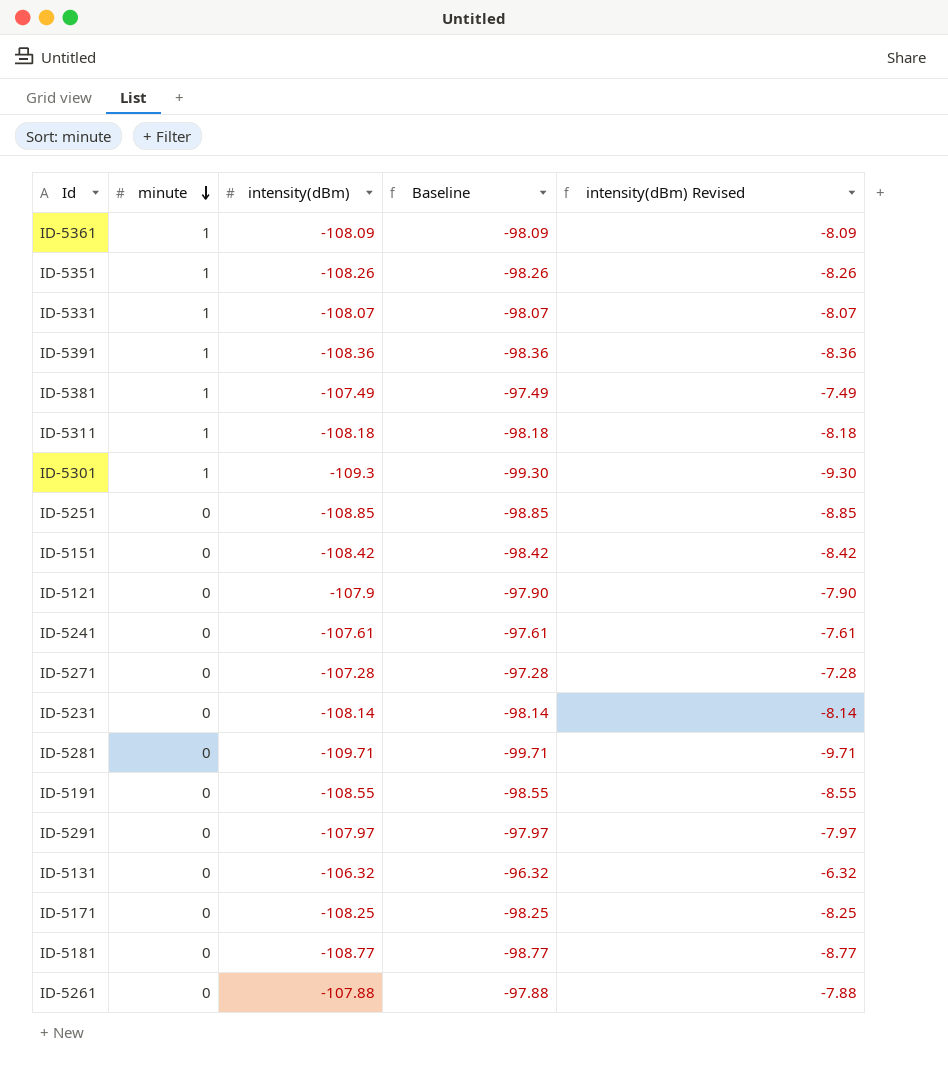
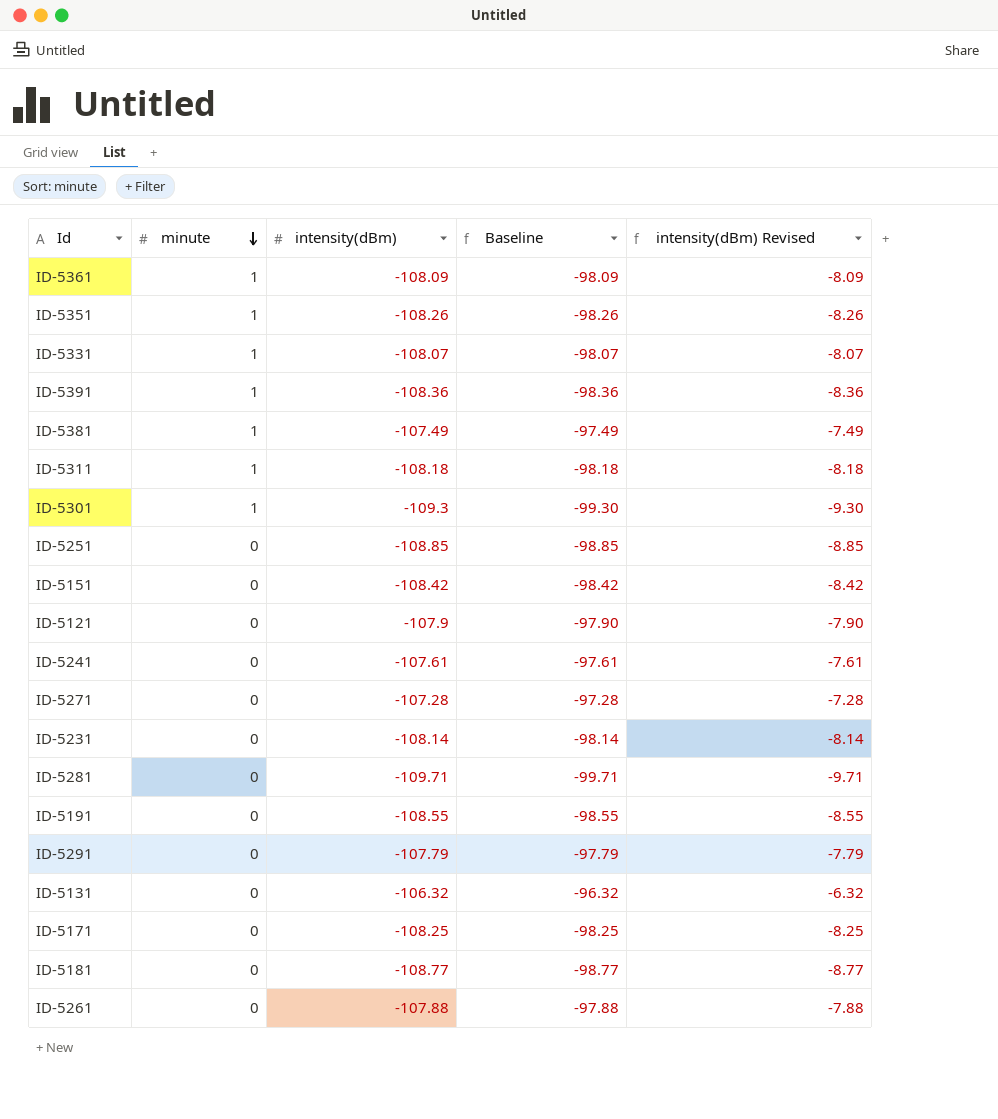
ID-5291 | intensity(dBm): -107.97 -> -107.79
ID-5291 | Baseline: -97.97 -> -97.79
ID-5291 | intensity(dBm) Revised: -7.97 -> -7.79

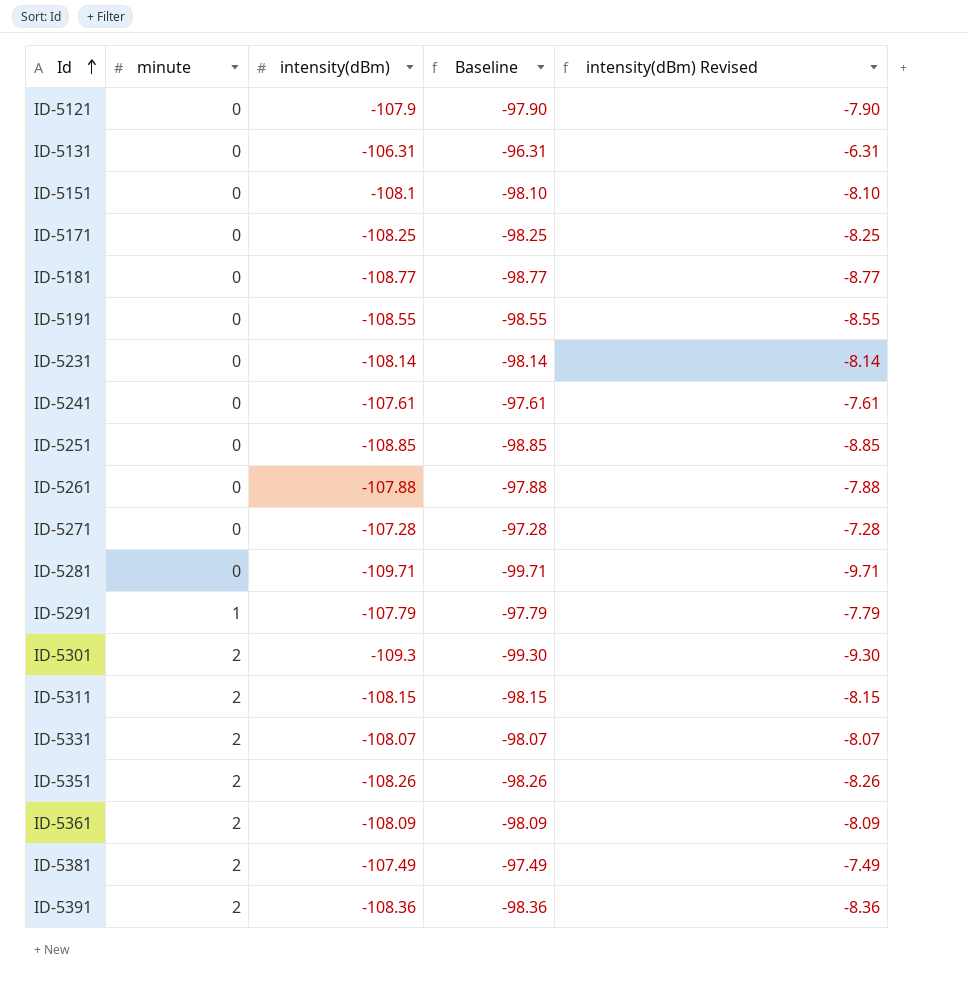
row order: minute descending -> Id ascending
ID-5131 | intensity(dBm): -106.32 -> -106.31
ID-5131 | Baseline: -96.32 -> -96.31
ID-5131 | intensity(dBm) Revised: -6.32 -> -6.31
ID-5151 | intensity(dBm): -108.42 -> -108.1
ID-5151 | Baseline: -98.42 -> -98.10
ID-5151 | intensity(dBm) Revised: -8.42 -> -8.10
ID-5291 | minute: 0 -> 1
ID-5301 | minute: 1 -> 2
ID-5311 | minute: 1 -> 2
ID-5311 | intensity(dBm): -108.18 -> -108.15
ID-5311 | Baseline: -98.18 -> -98.15
ID-5311 | intensity(dBm) Revised: -8.18 -> -8.15
ID-5331 | minute: 1 -> 2
ID-5351 | minute: 1 -> 2
ID-5361 | minute: 1 -> 2
ID-5381 | minute: 1 -> 2
ID-5391 | minute: 1 -> 2

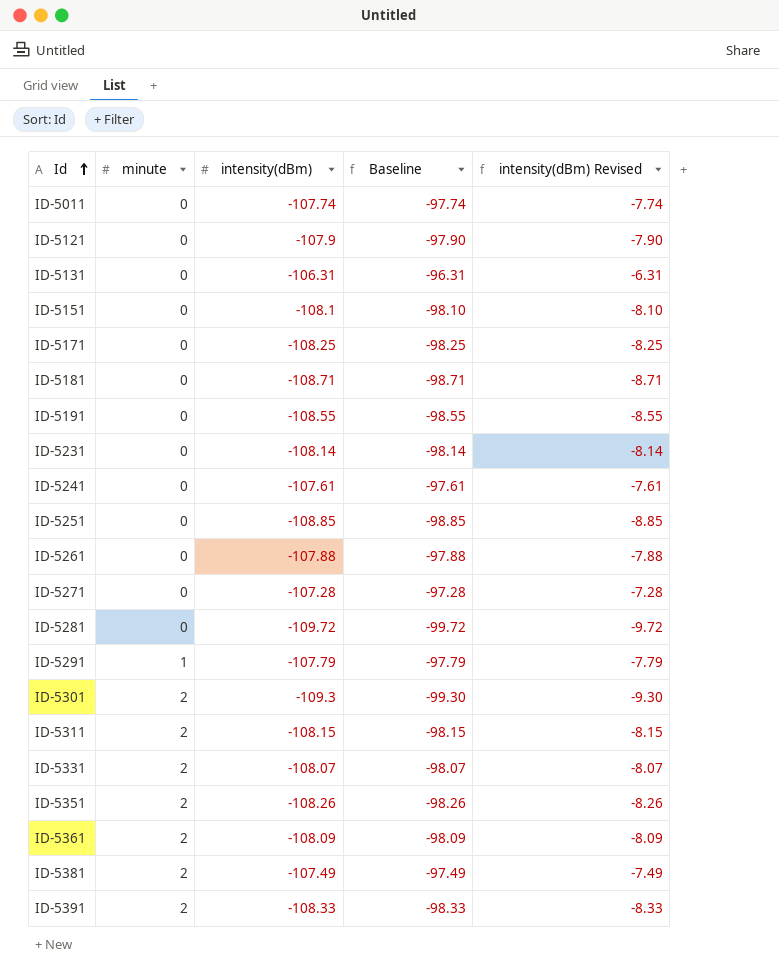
row ID-5011: none -> 0 | -107.74 | -97.74 | -7.74
ID-5181 | intensity(dBm): -108.77 -> -108.71
ID-5181 | Baseline: -98.77 -> -98.71
ID-5181 | intensity(dBm) Revised: -8.77 -> -8.71
ID-5281 | intensity(dBm): -109.71 -> -109.72
ID-5281 | Baseline: -99.71 -> -99.72
ID-5281 | intensity(dBm) Revised: -9.71 -> -9.72
ID-5391 | intensity(dBm): -108.36 -> -108.33
ID-5391 | Baseline: -98.36 -> -98.33
ID-5391 | intensity(dBm) Revised: -8.36 -> -8.33

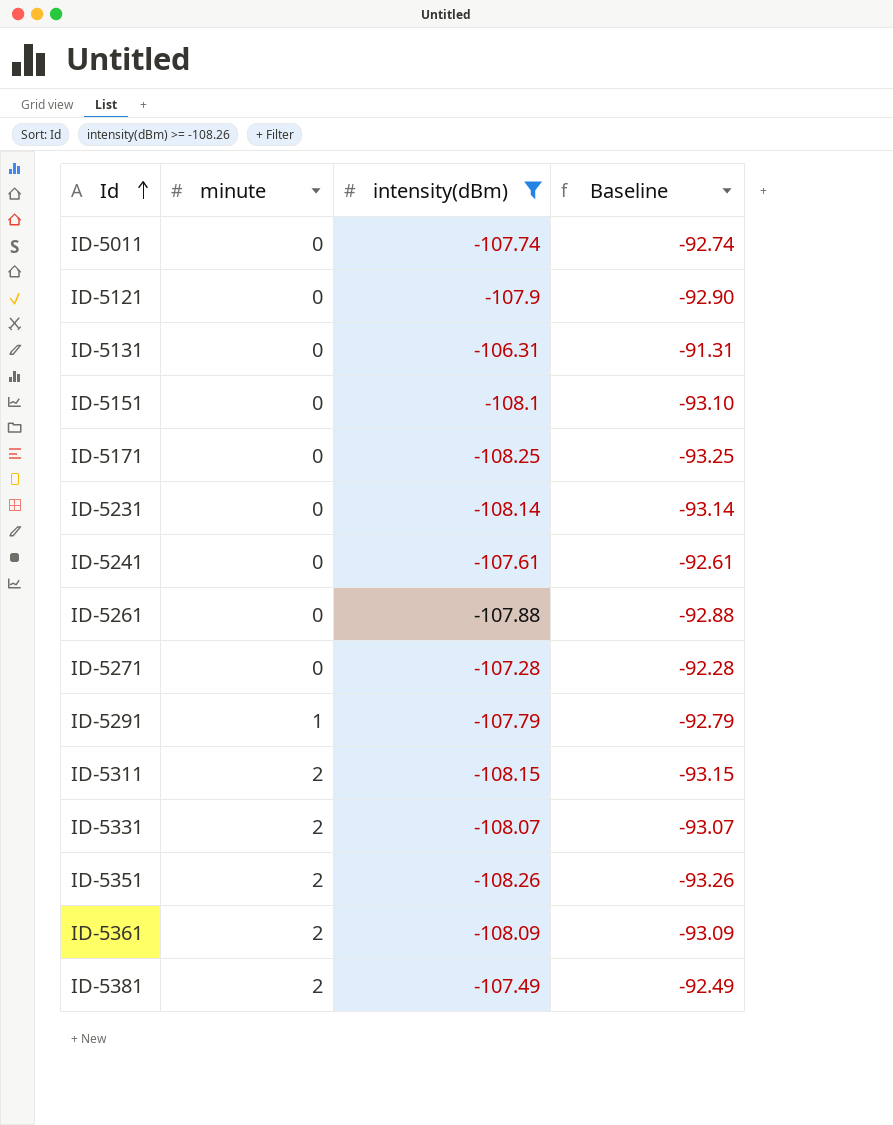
filter: none -> intensity(dBm) >= -108.26
column intensity(dBm) Revised | formula: [intensity(dBm)] + 100 -> none
column Baseline | formula: [intensity(dBm)] + 10 -> [intensity(dBm)] + 15

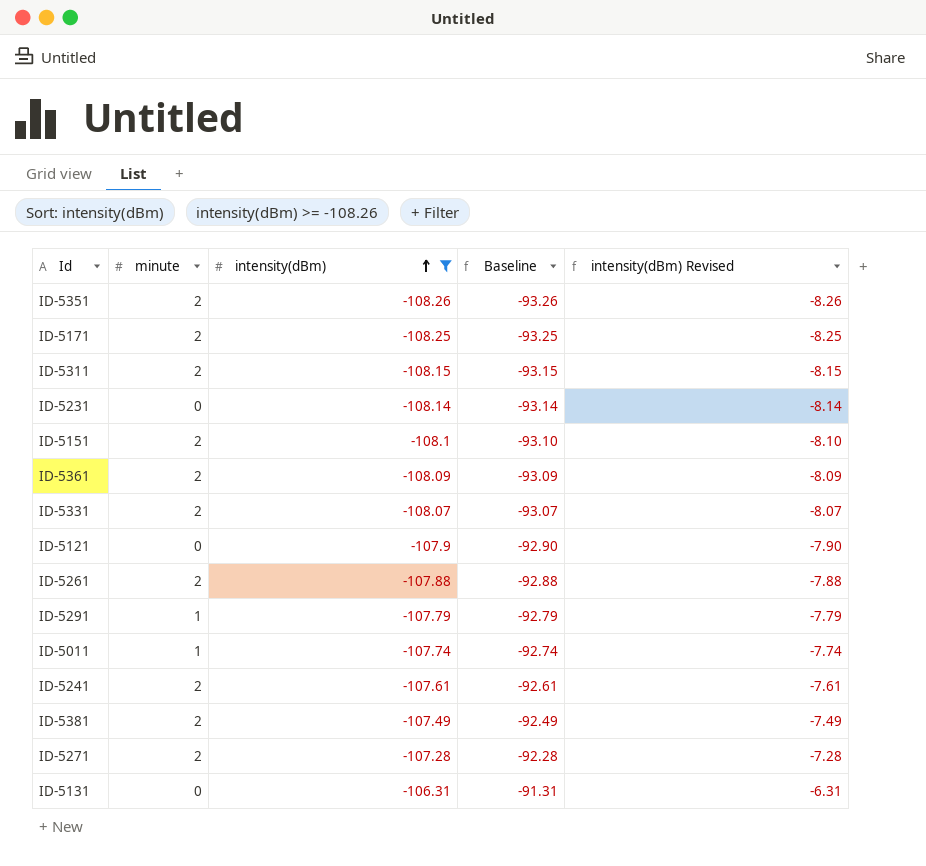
row order: Id ascending -> intensity(dBm) ascending
column intensity(dBm) Revised | formula: none -> [intensity(dBm)] + 100
ID-5171 | minute: 0 -> 2
ID-5151 | minute: 0 -> 2
ID-5261 | minute: 0 -> 2
ID-5011 | minute: 0 -> 1
ID-5241 | minute: 0 -> 2
ID-5271 | minute: 0 -> 2

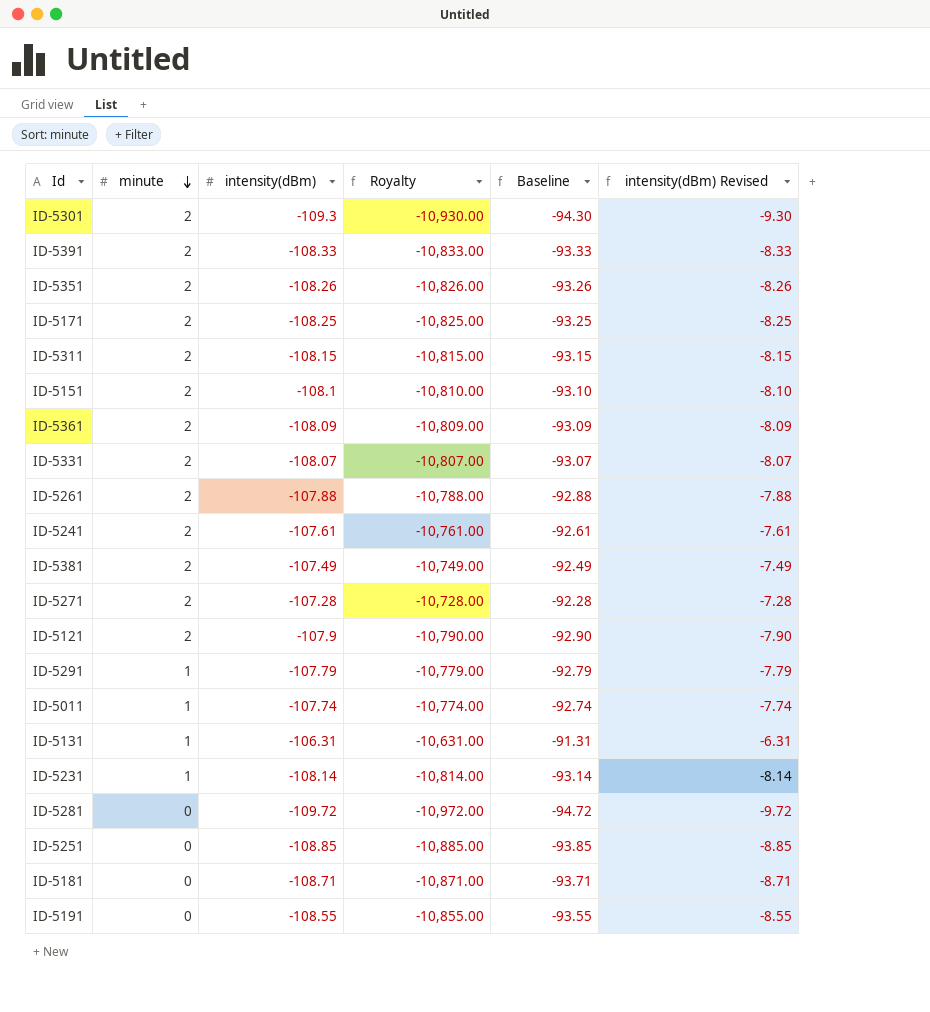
filter: intensity(dBm) >= -108.26 -> none
row order: intensity(dBm) ascending -> minute descending
column Royalty | formula: none -> [intensity(dBm)] * 100
ID-5121 | minute: 0 -> 2
ID-5131 | minute: 0 -> 1
ID-5231 | minute: 0 -> 1

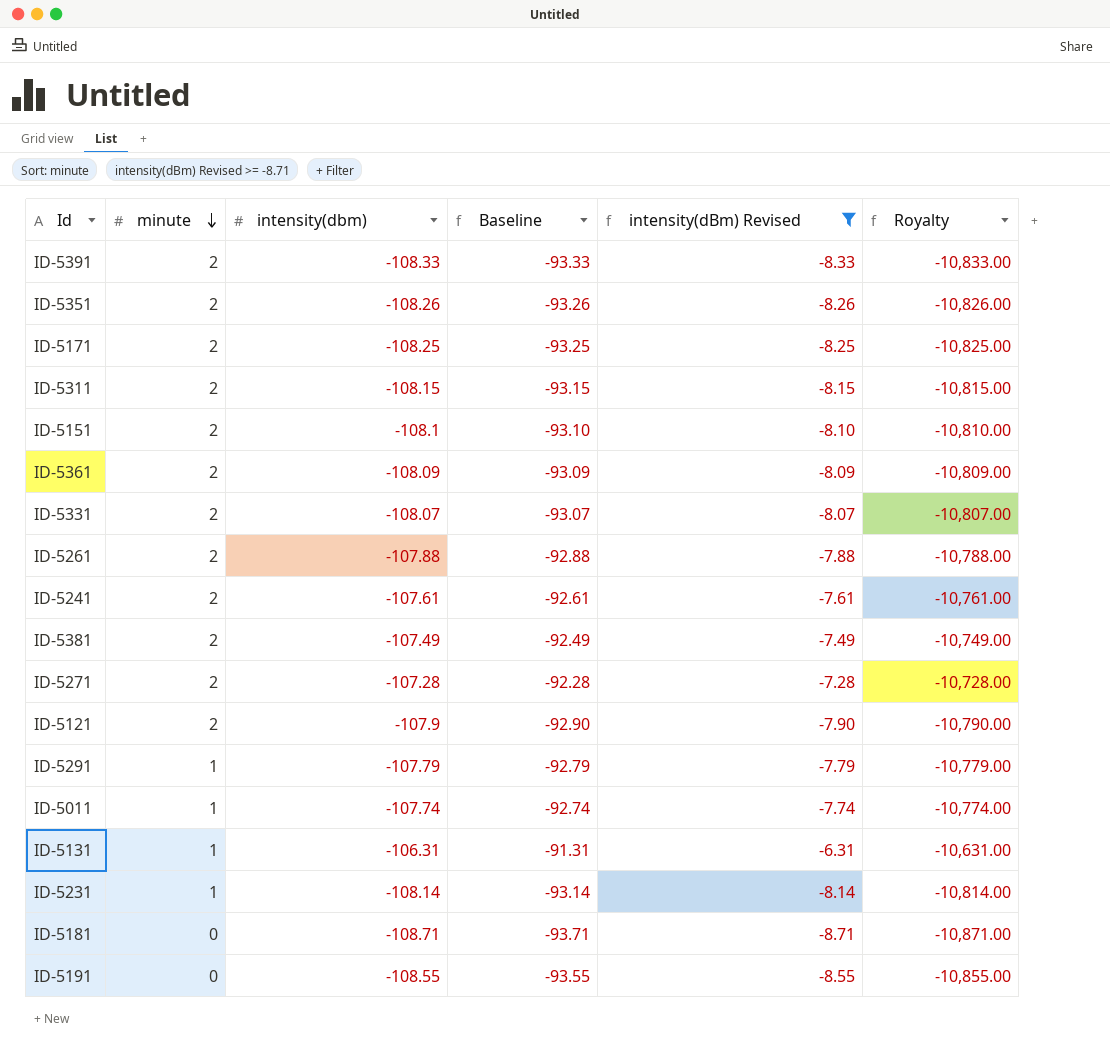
filter: none -> intensity(dBm) Revised >= -8.71
column name: intensity(dBm) -> intensity(dbm)
column Royalty | position: 4 -> 6

